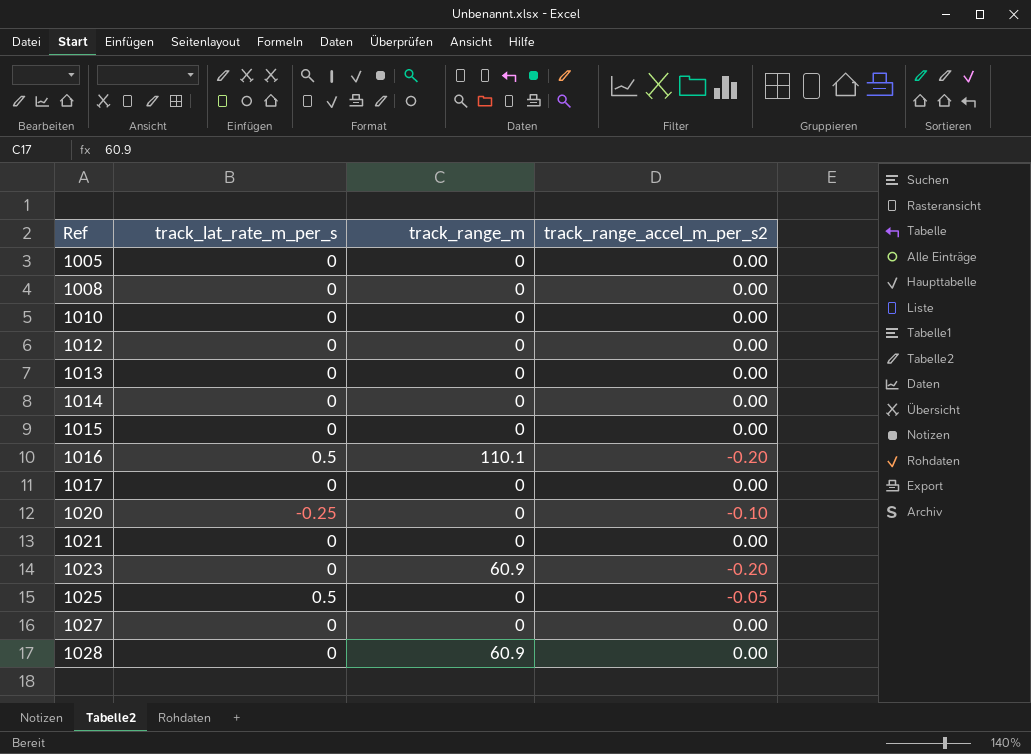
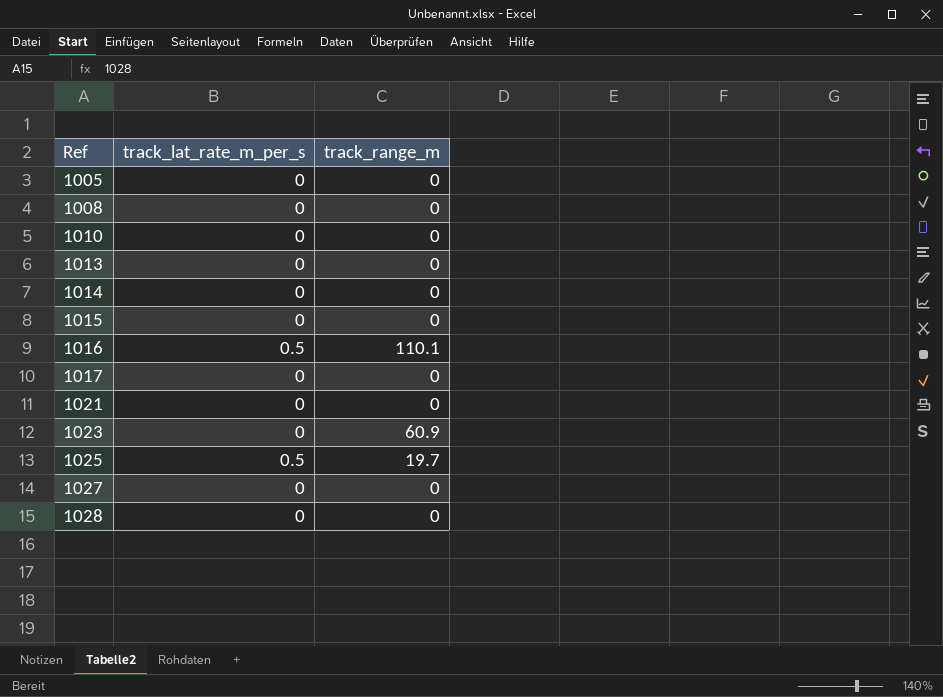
column track_range_accel_m_per_s2 | position: 4 -> none
row 1012: 0 | 0 | 0.00 -> none
row 1020: -0.25 | 0 | -0.10 -> none
1025 | track_range_m: 0 -> 19.7
1028 | track_range_m: 60.9 -> 0

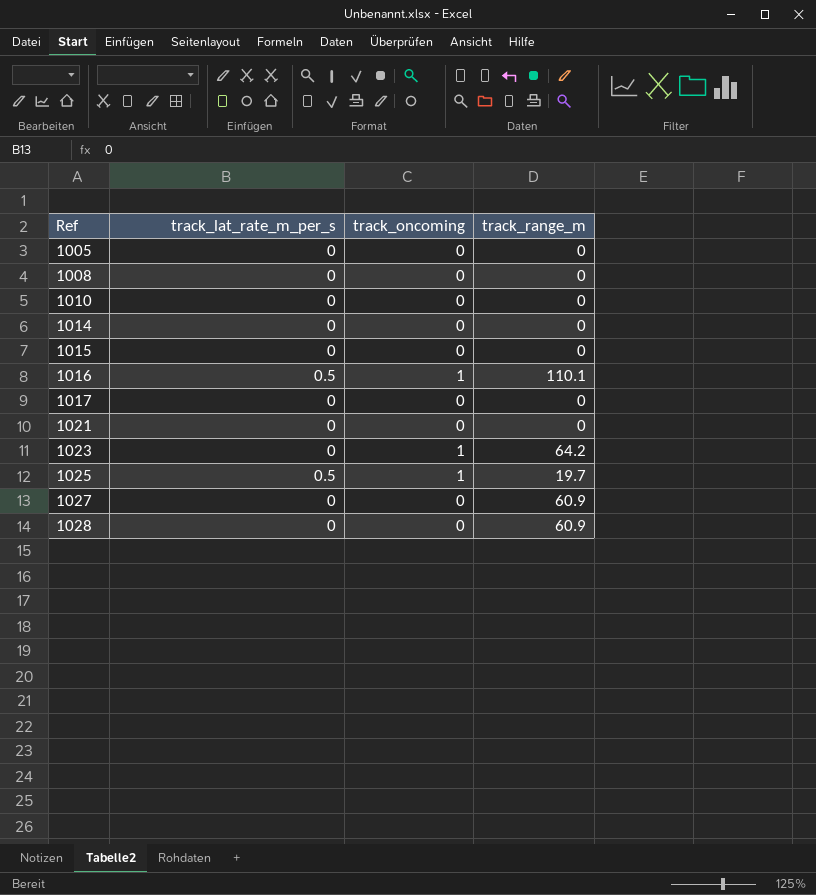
column track_oncoming | position: none -> 3
row 1013: 0 | 0 -> none
1023 | track_range_m: 60.9 -> 64.2
1027 | track_range_m: 0 -> 60.9
1028 | track_range_m: 0 -> 60.9

